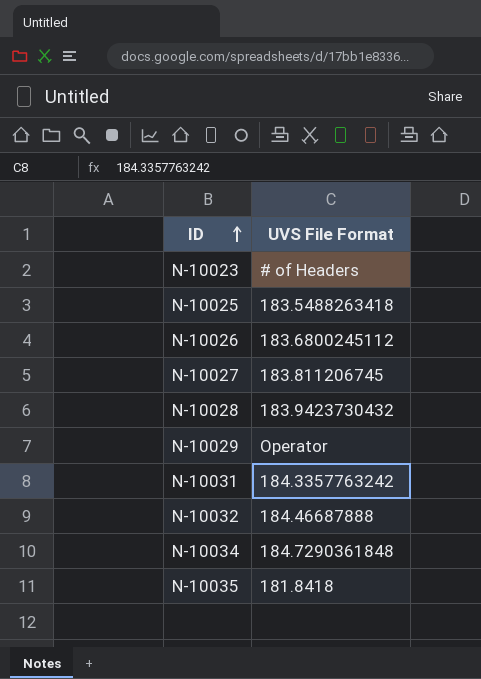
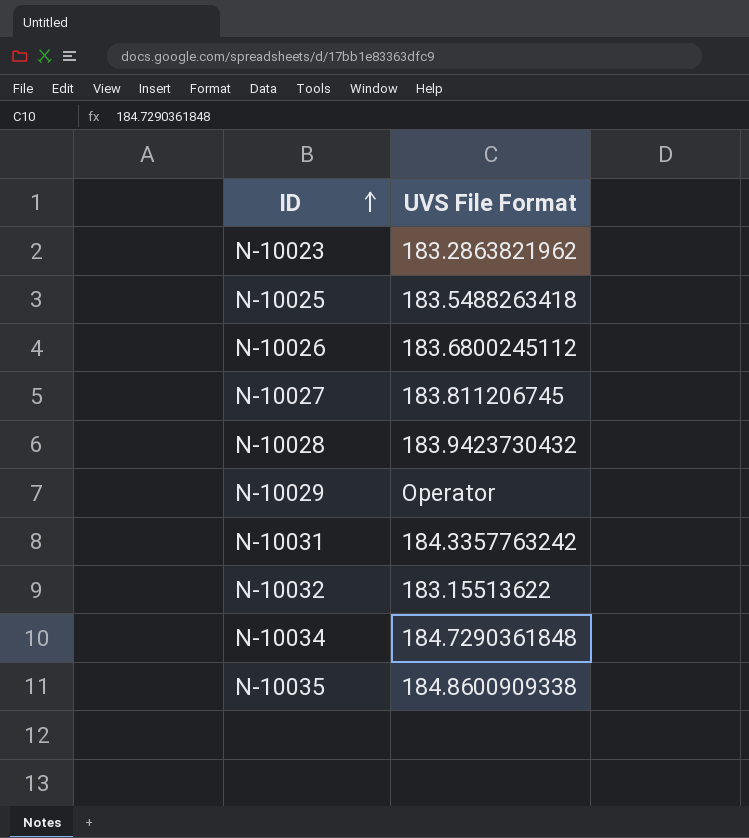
N-10023 | UVS File Format: # of Headers -> 183.2863821962
N-10032 | UVS File Format: 184.46687888 -> 183.15513622
N-10035 | UVS File Format: 181.8418 -> 184.8600909338

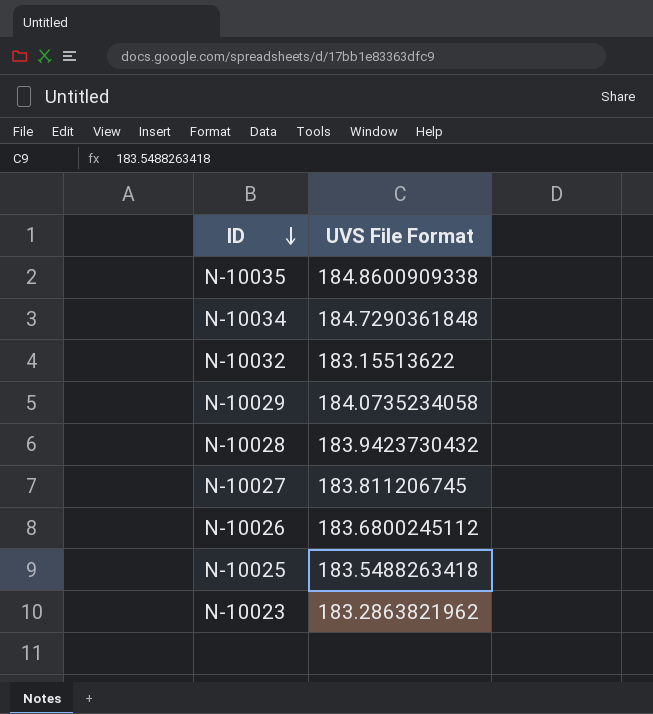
row order: ID ascending -> ID descending
row N-10031: 184.3357763242 -> none
N-10029 | UVS File Format: Operator -> 184.0735234058

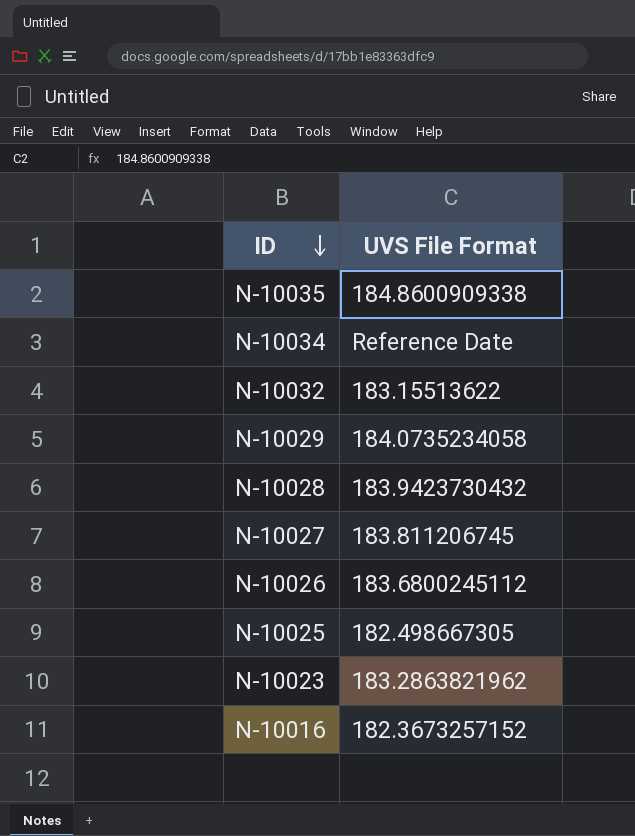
N-10034 | UVS File Format: 184.7290361848 -> Reference Date
N-10025 | UVS File Format: 183.5488263418 -> 182.498667305
row N-10016: none -> 182.3673257152

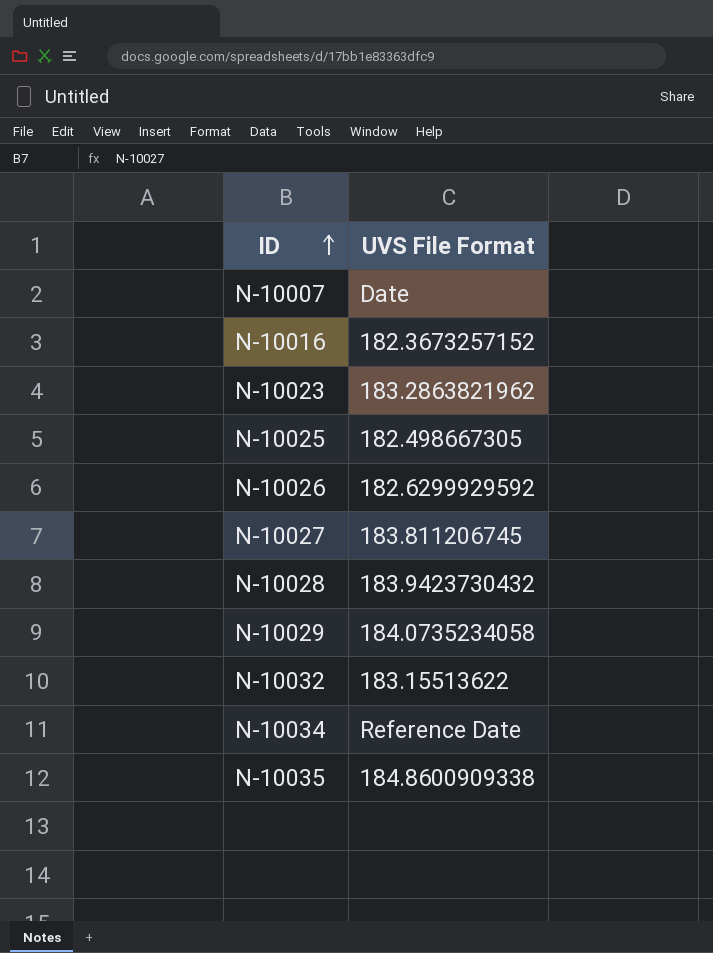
row order: ID descending -> ID ascending
row N-10007: none -> Date
N-10026 | UVS File Format: 183.6800245112 -> 182.6299929592

